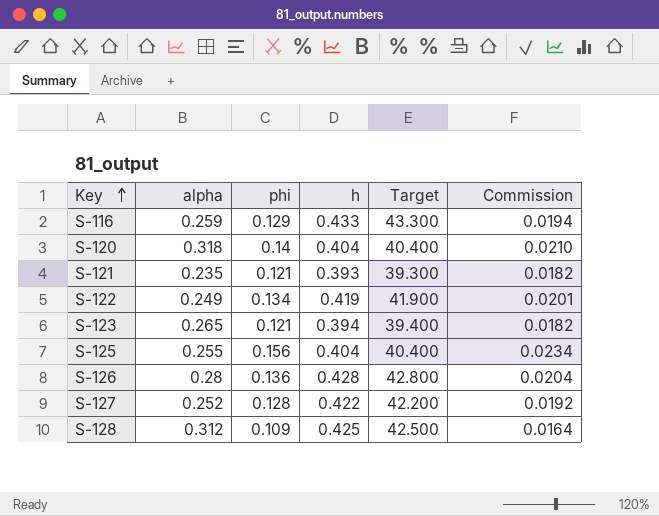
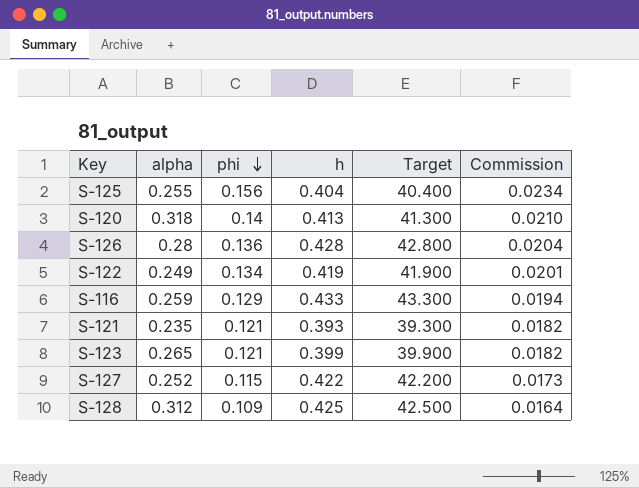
row order: Key ascending -> phi descending
S-120 | h: 0.404 -> 0.413
S-120 | Target: 40.400 -> 41.300
S-123 | h: 0.394 -> 0.399
S-123 | Target: 39.400 -> 39.900
S-127 | phi: 0.128 -> 0.115
S-127 | Commission: 0.0192 -> 0.0173

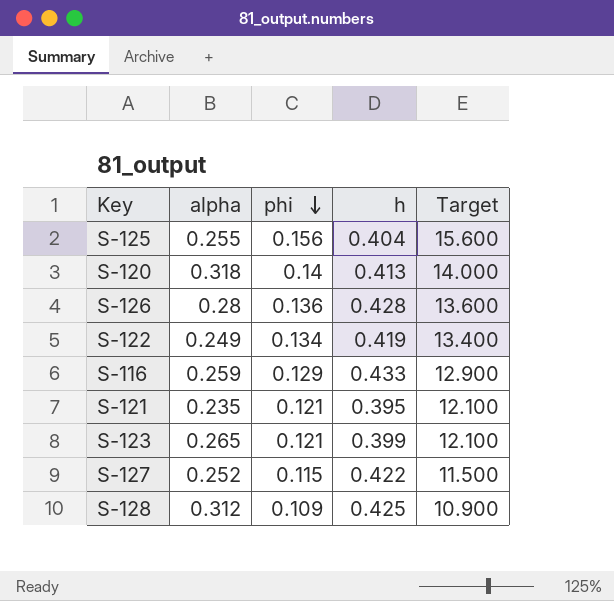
column Commission | formula: [phi] * 0.15 -> none
column Target | formula: [h] * 100 -> [phi] * 100
S-121 | h: 0.393 -> 0.395

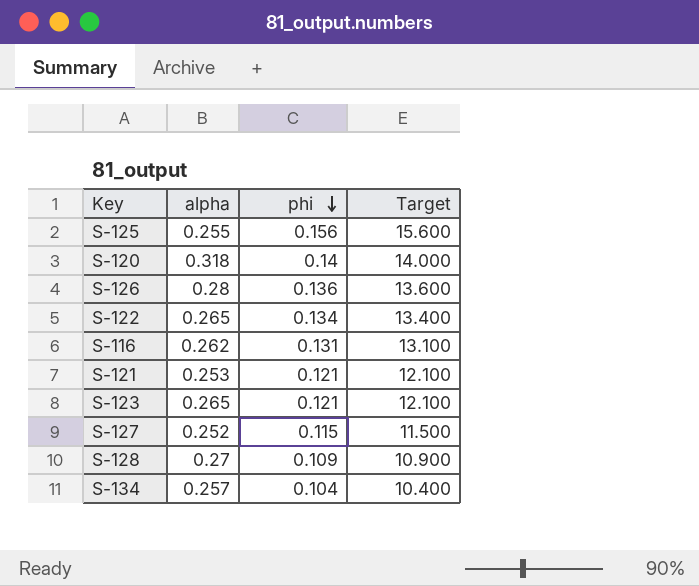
column h | position: 4 -> none
S-122 | alpha: 0.249 -> 0.265
S-116 | alpha: 0.259 -> 0.262
S-116 | phi: 0.129 -> 0.131
S-116 | Target: 12.900 -> 13.100
S-121 | alpha: 0.235 -> 0.253
S-128 | alpha: 0.312 -> 0.27
row S-134: none -> 0.257 | 0.104 | 10.400

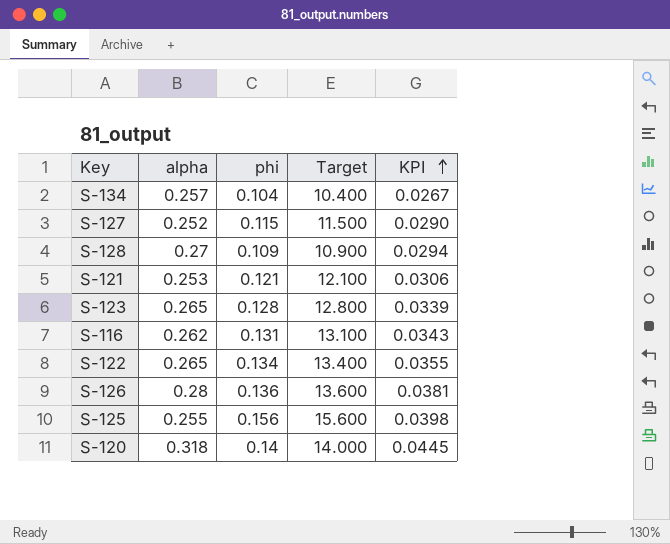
row order: phi descending -> KPI ascending
column KPI | formula: none -> [alpha] * [phi]
S-123 | phi: 0.121 -> 0.128
S-123 | Target: 12.100 -> 12.800

